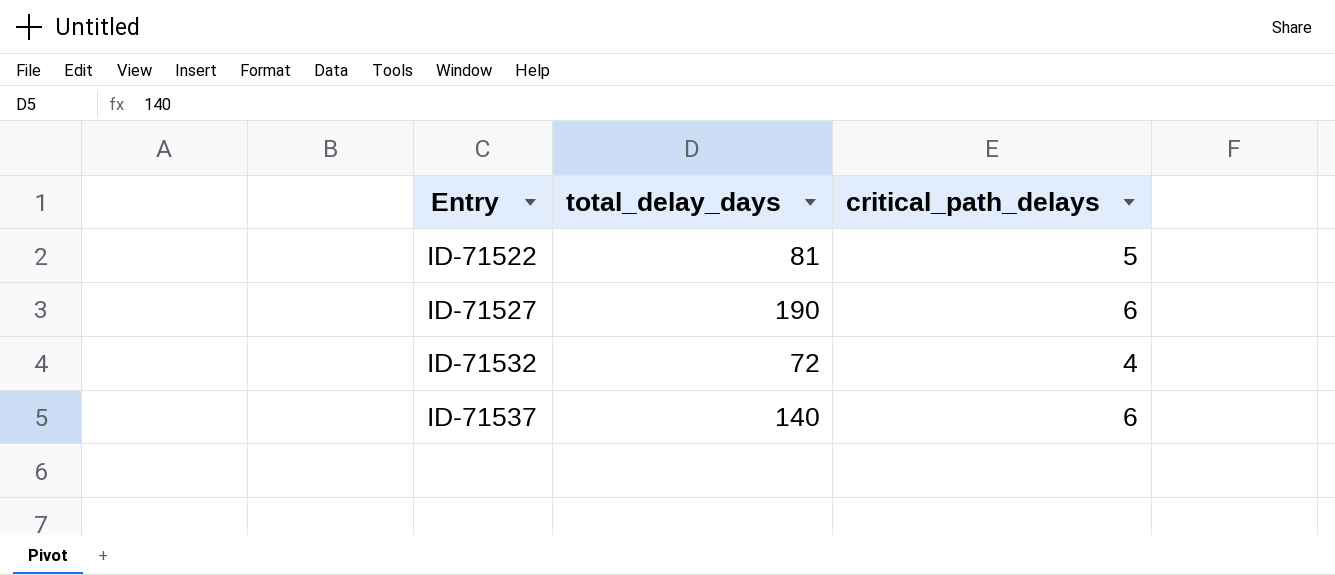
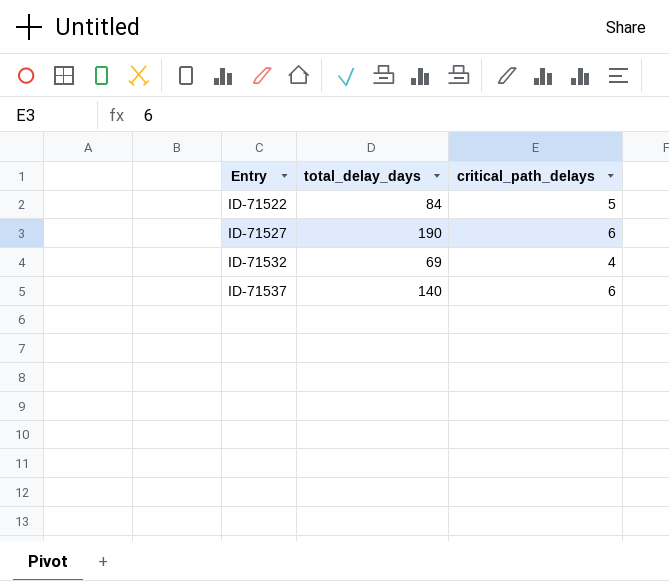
ID-71522 | total_delay_days: 81 -> 84
ID-71532 | total_delay_days: 72 -> 69

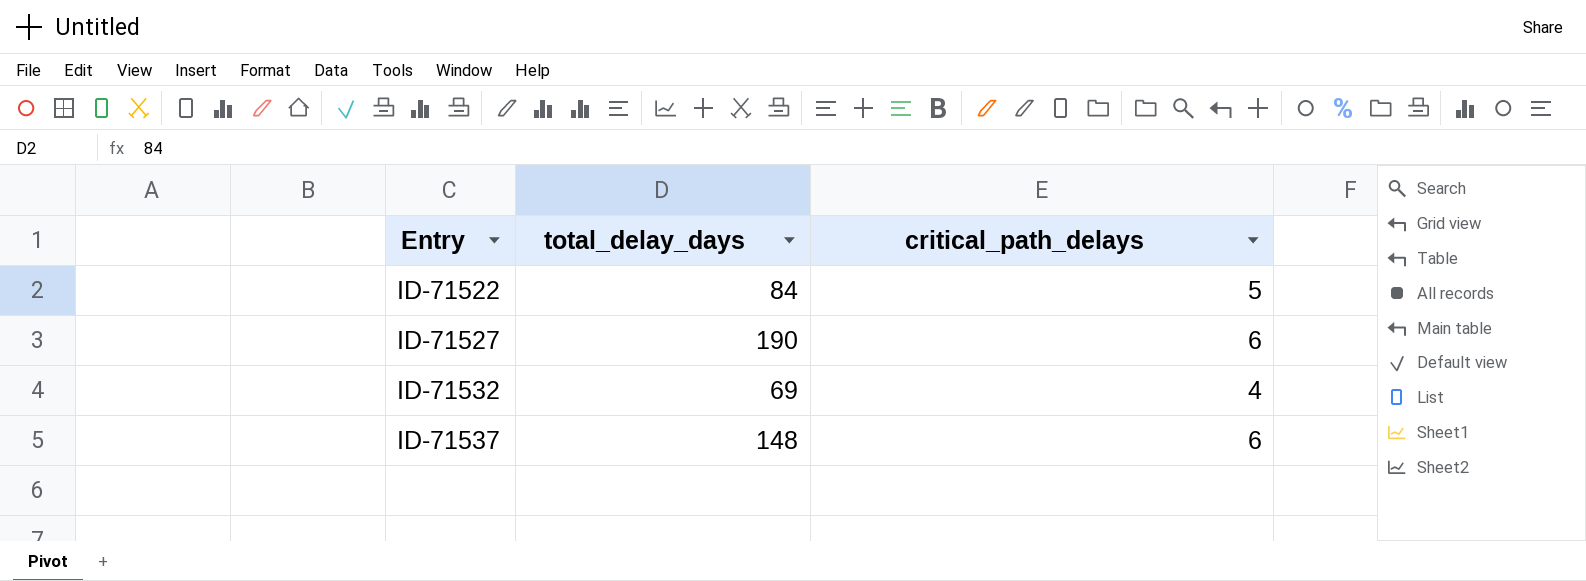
ID-71537 | total_delay_days: 140 -> 148

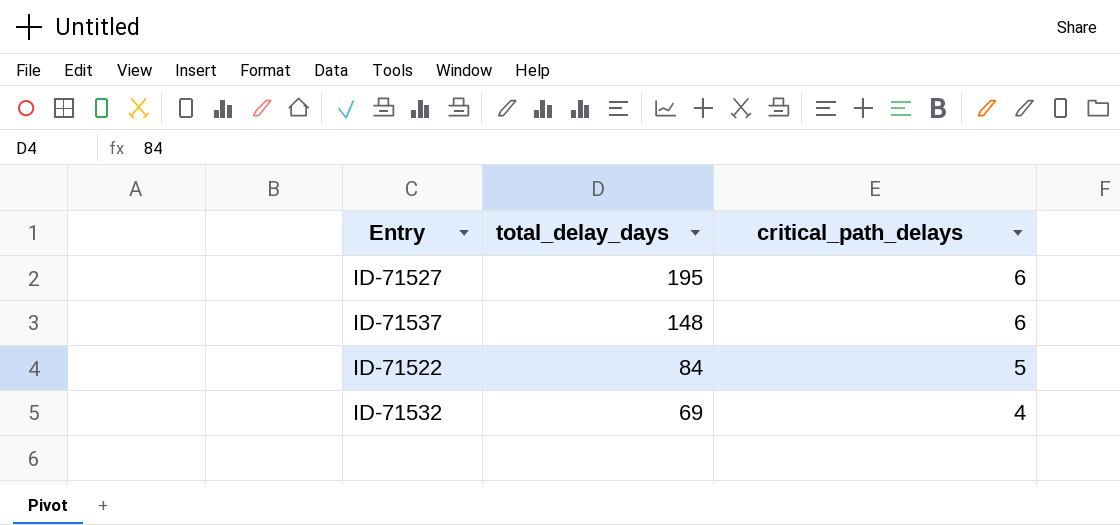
row order: Entry ascending -> total_delay_days descending
ID-71527 | total_delay_days: 190 -> 195

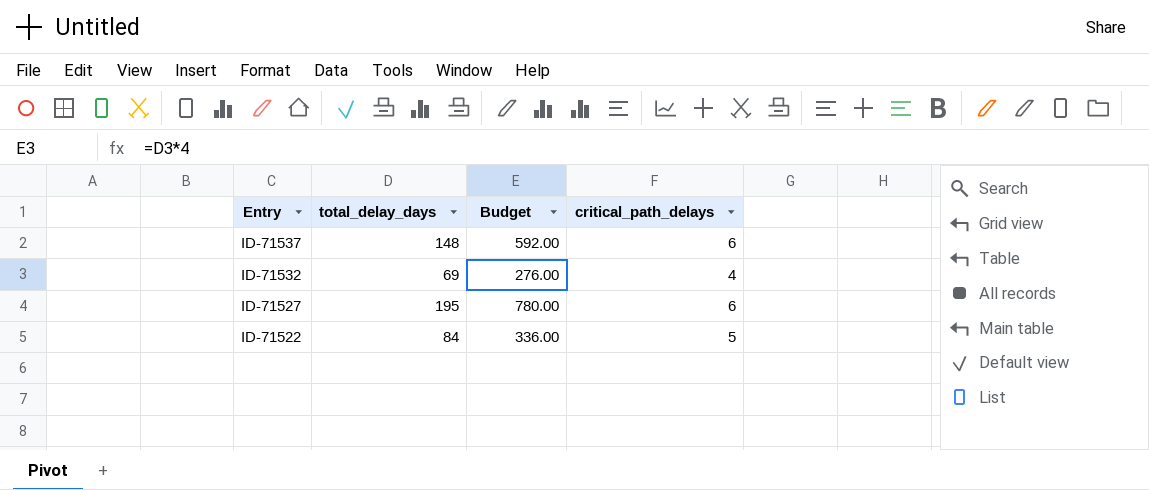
row order: total_delay_days descending -> Entry descending
column Budget | formula: none -> [total_delay_days] * 4

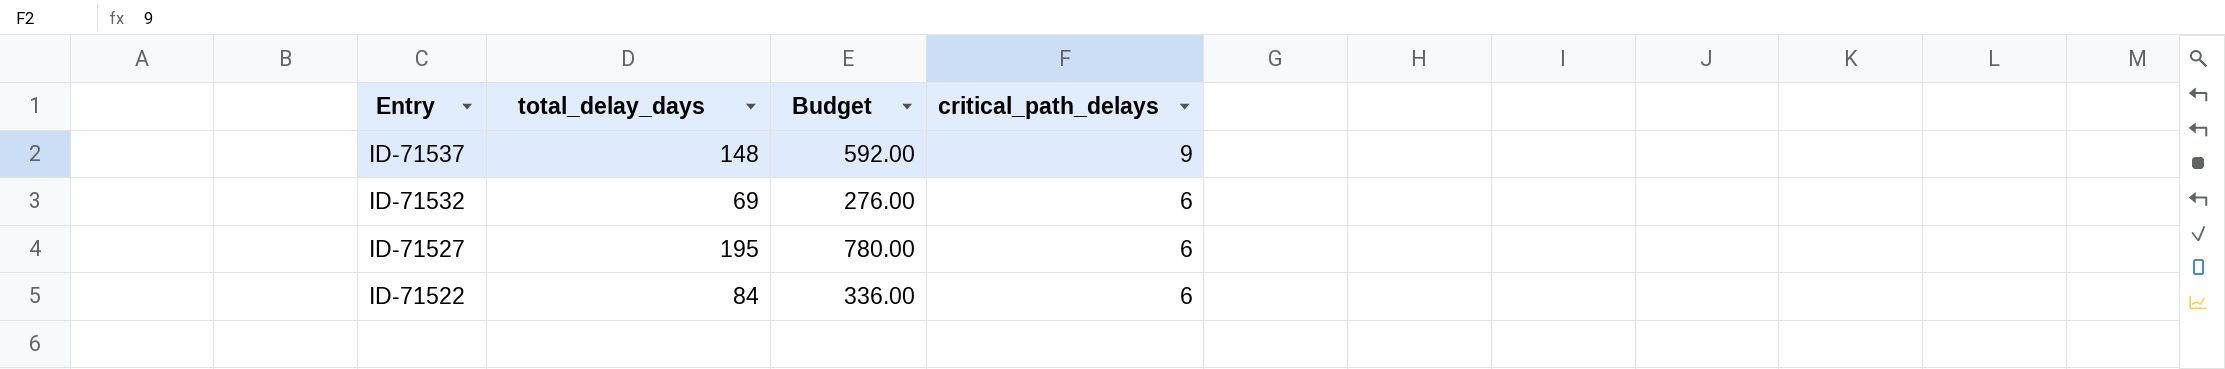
ID-71537 | critical_path_delays: 6 -> 9
ID-71532 | critical_path_delays: 4 -> 6
ID-71522 | critical_path_delays: 5 -> 6

